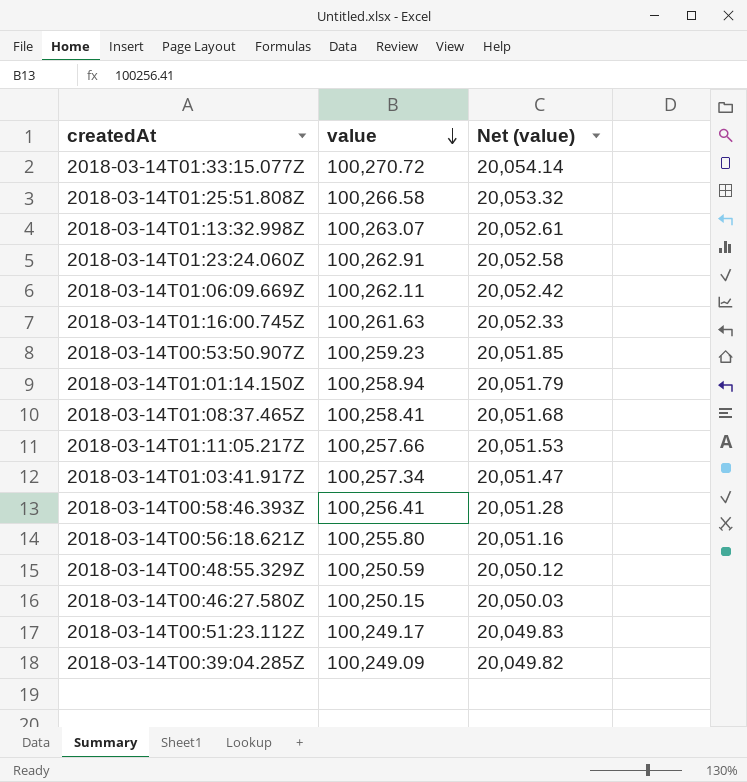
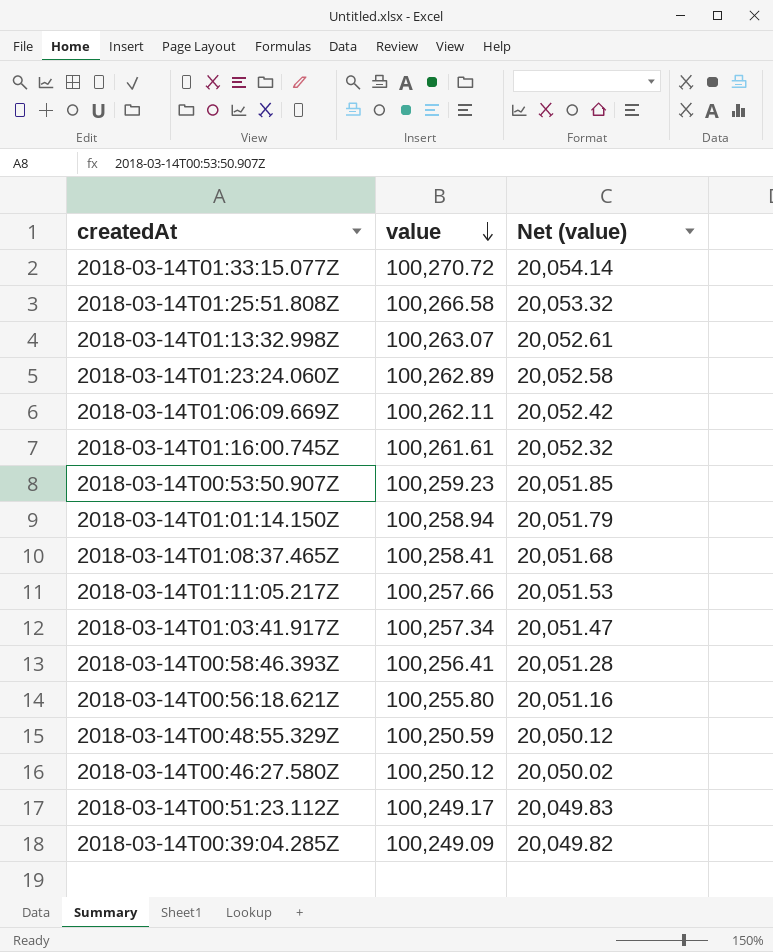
2018-03-14T01:23:24.060Z | value: 100,262.91 -> 100,262.89
2018-03-14T01:16:00.745Z | value: 100,261.63 -> 100,261.61
2018-03-14T01:16:00.745Z | Net (value): 20,052.33 -> 20,052.32
2018-03-14T00:46:27.580Z | value: 100,250.15 -> 100,250.12
2018-03-14T00:46:27.580Z | Net (value): 20,050.03 -> 20,050.02

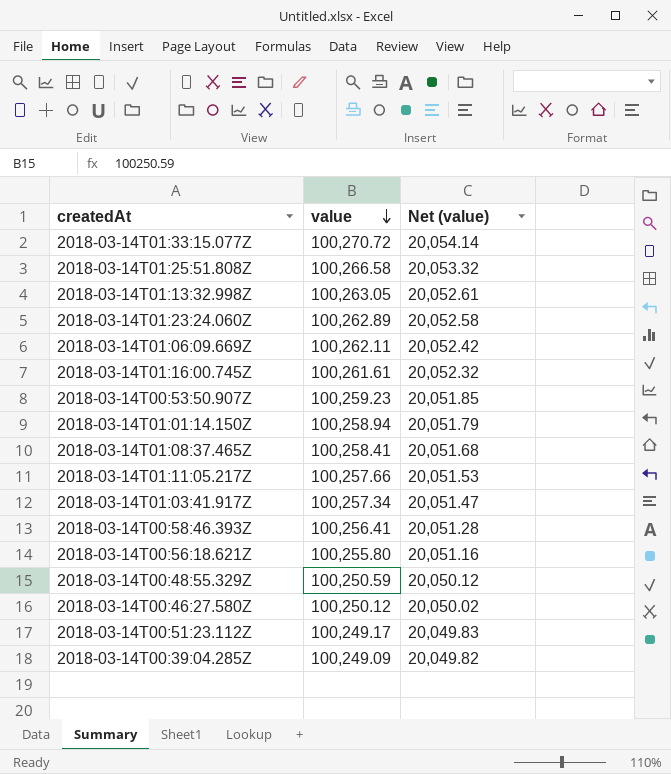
2018-03-14T01:13:32.998Z | value: 100,263.07 -> 100,263.05

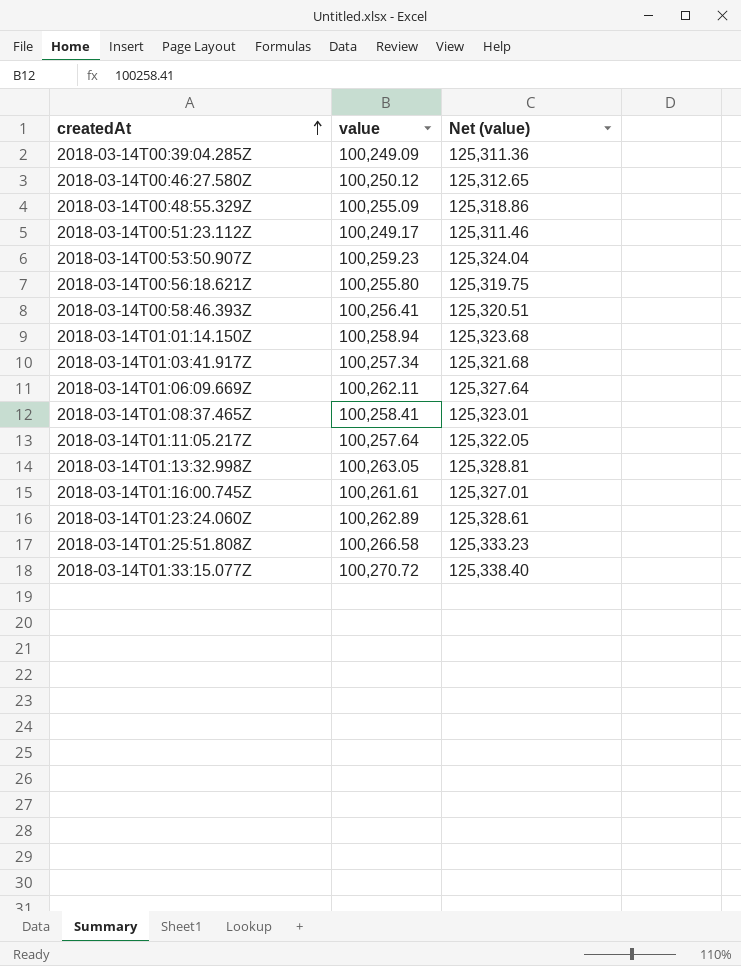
row order: value descending -> createdAt ascending
column Net (value) | formula: [value] * 0.2 -> [value] * 1.25
2018-03-14T00:48:55.329Z | value: 100,250.59 -> 100,255.09
2018-03-14T01:11:05.217Z | value: 100,257.66 -> 100,257.64

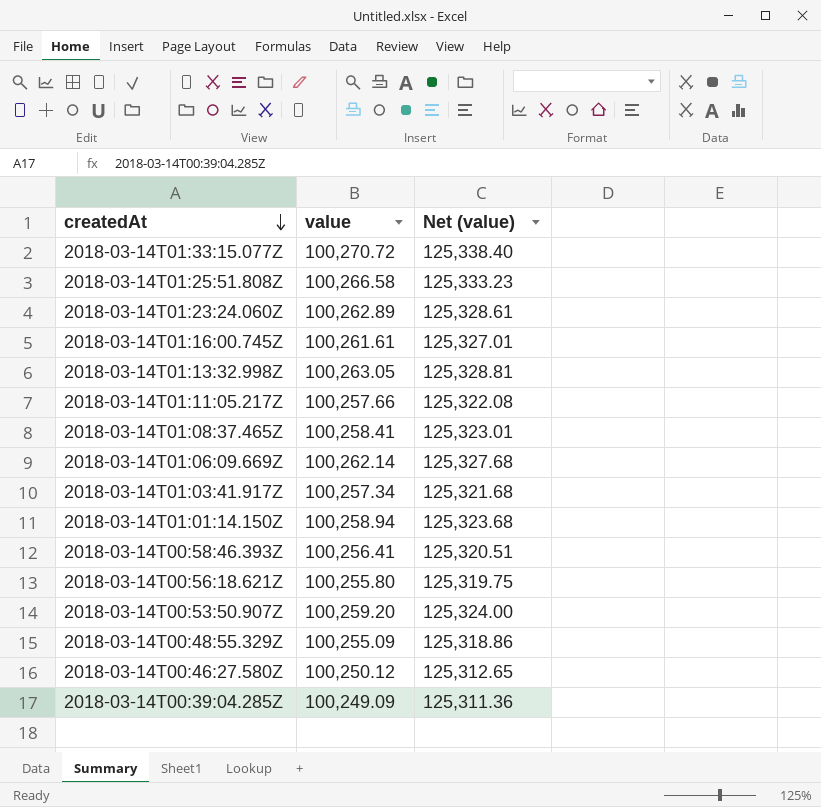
row order: createdAt ascending -> createdAt descending
row 2018-03-14T00:51:23.112Z: 100,249.17 | 125,311.46 -> none
2018-03-14T01:11:05.217Z | value: 100,257.64 -> 100,257.66
2018-03-14T01:11:05.217Z | Net (value): 125,322.05 -> 125,322.08
2018-03-14T01:06:09.669Z | value: 100,262.11 -> 100,262.14
2018-03-14T01:06:09.669Z | Net (value): 125,327.64 -> 125,327.68
2018-03-14T00:53:50.907Z | value: 100,259.23 -> 100,259.20
2018-03-14T00:53:50.907Z | Net (value): 125,324.04 -> 125,324.00

